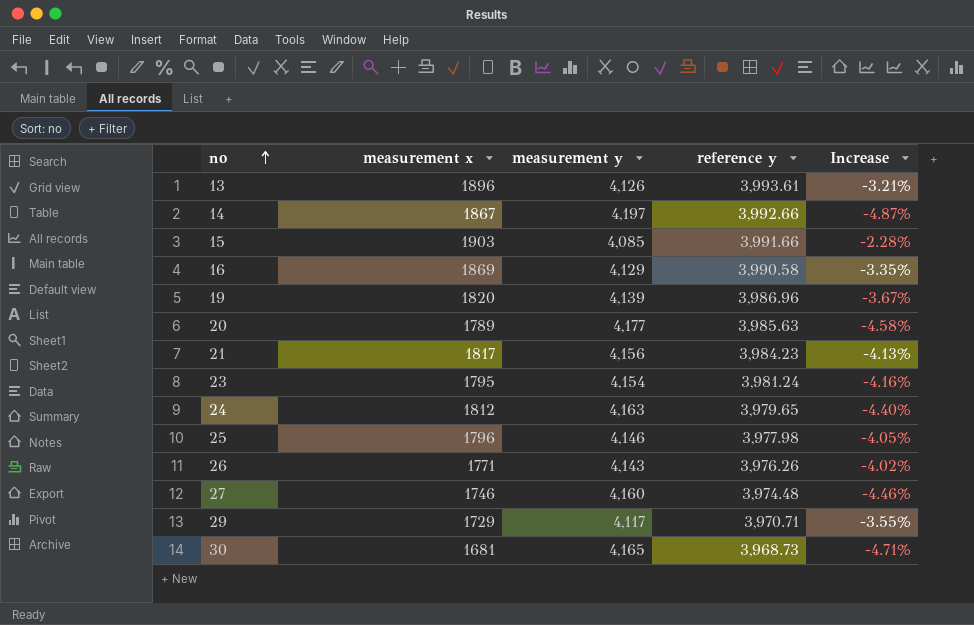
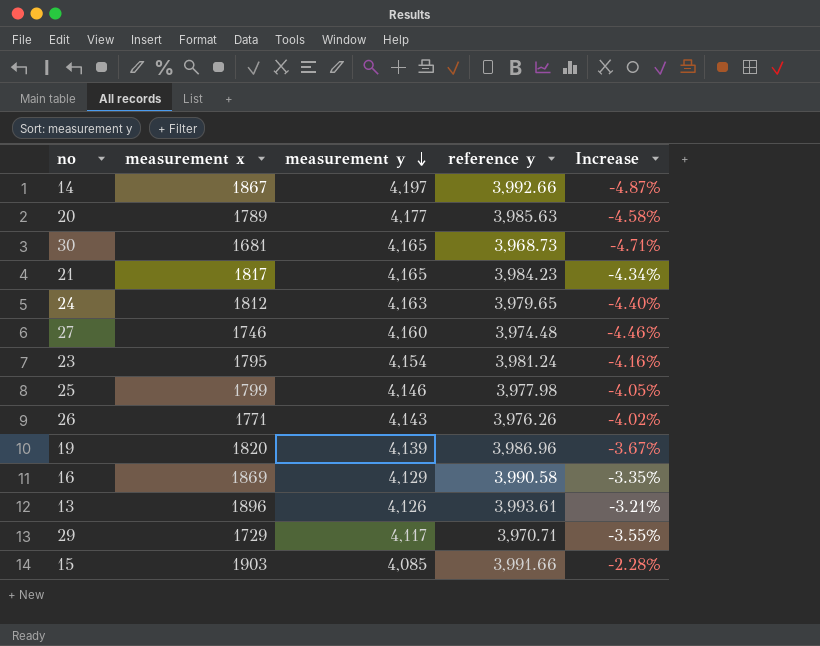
row order: no ascending -> measurement y descending
21 | measurement y: 4,156 -> 4,165
21 | Increase: -4.13% -> -4.34%
25 | measurement x: 1796 -> 1799

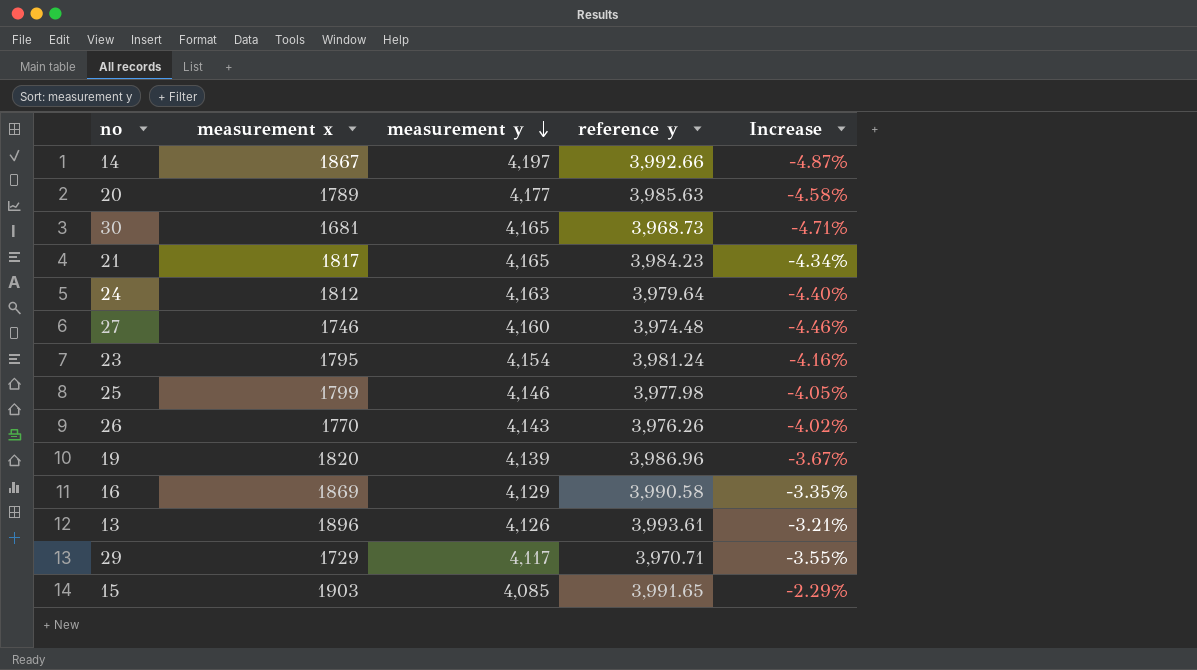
24 | reference y: 3,979.65 -> 3,979.64
26 | measurement x: 1771 -> 1770
15 | reference y: 3,991.66 -> 3,991.65
15 | Increase: -2.28% -> -2.29%

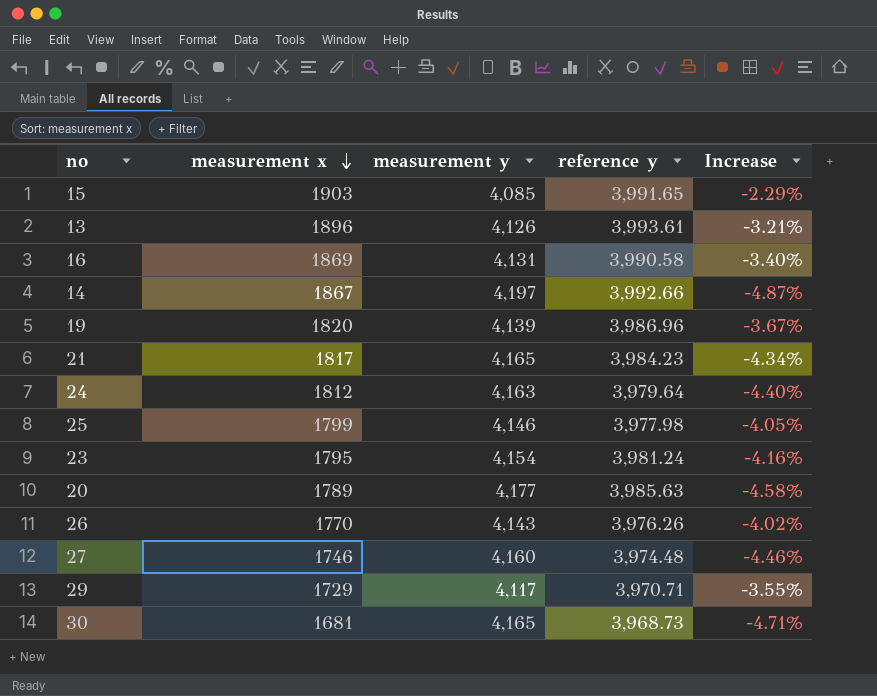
row order: measurement y descending -> measurement x descending
16 | measurement y: 4,129 -> 4,131
16 | Increase: -3.35% -> -3.40%

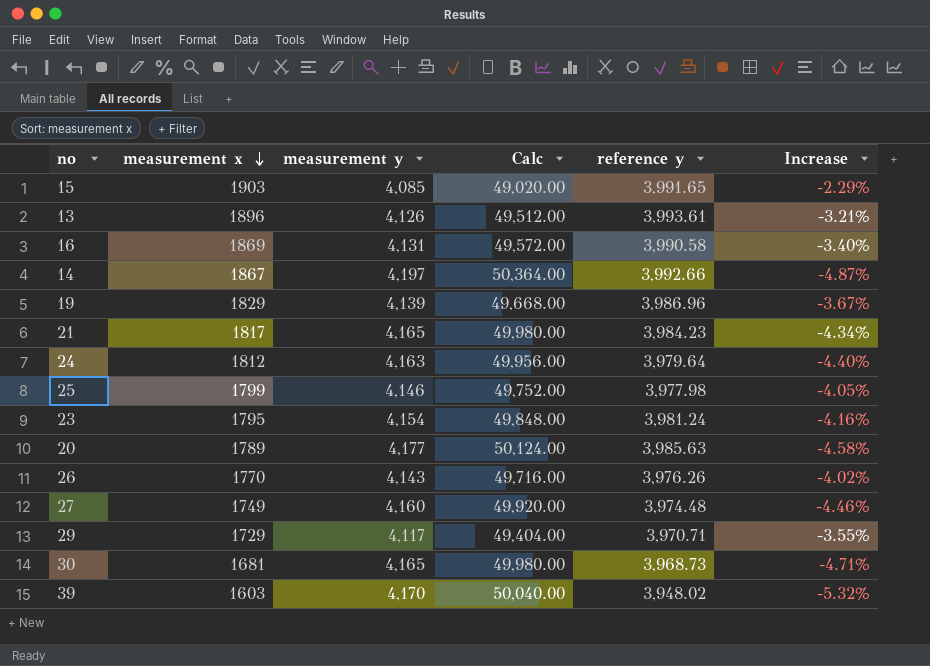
column Calc | formula: none -> [measurement y] * 12
19 | measurement x: 1820 -> 1829
27 | measurement x: 1746 -> 1749
row 39: none -> 1603 | 4,170 | 50,040.00 | 3,948.02 | -5.32%

